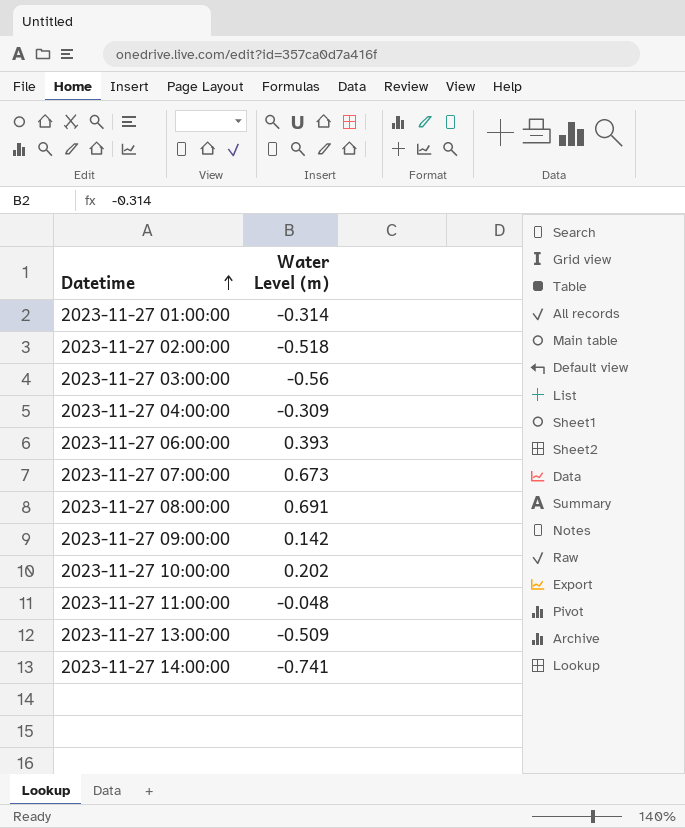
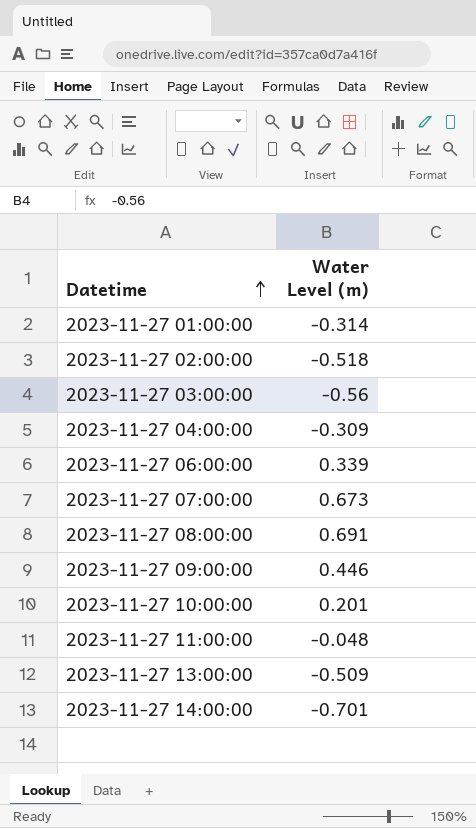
2023-11-27 06:00:00 | Water Level (m): 0.393 -> 0.339
2023-11-27 09:00:00 | Water Level (m): 0.142 -> 0.446
2023-11-27 10:00:00 | Water Level (m): 0.202 -> 0.201
2023-11-27 14:00:00 | Water Level (m): -0.741 -> -0.701

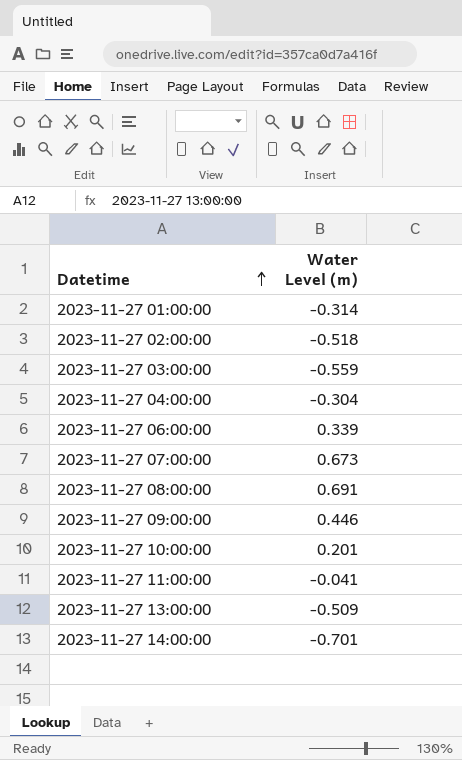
2023-11-27 03:00:00 | Water Level (m): -0.56 -> -0.559
2023-11-27 04:00:00 | Water Level (m): -0.309 -> -0.304
2023-11-27 11:00:00 | Water Level (m): -0.048 -> -0.041

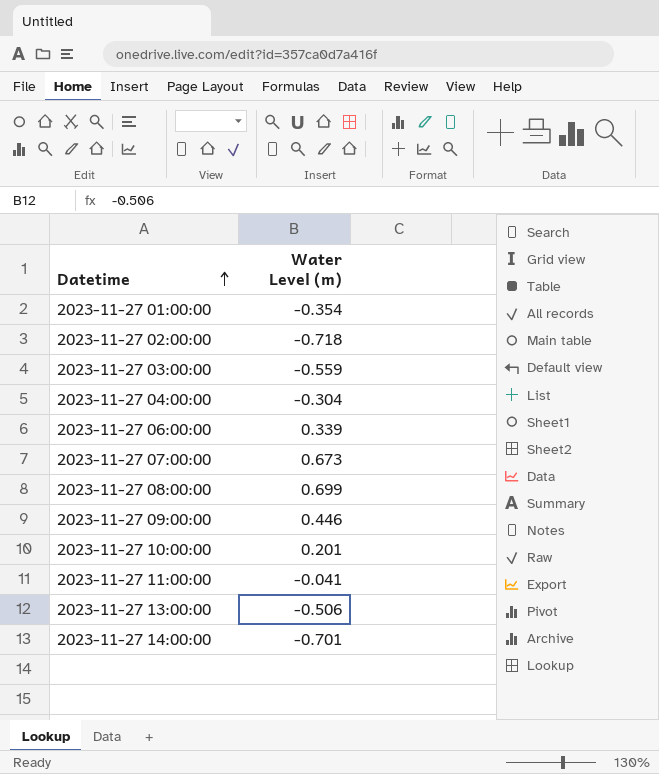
2023-11-27 01:00:00 | Water Level (m): -0.314 -> -0.354
2023-11-27 02:00:00 | Water Level (m): -0.518 -> -0.718
2023-11-27 08:00:00 | Water Level (m): 0.691 -> 0.699
2023-11-27 13:00:00 | Water Level (m): -0.509 -> -0.506

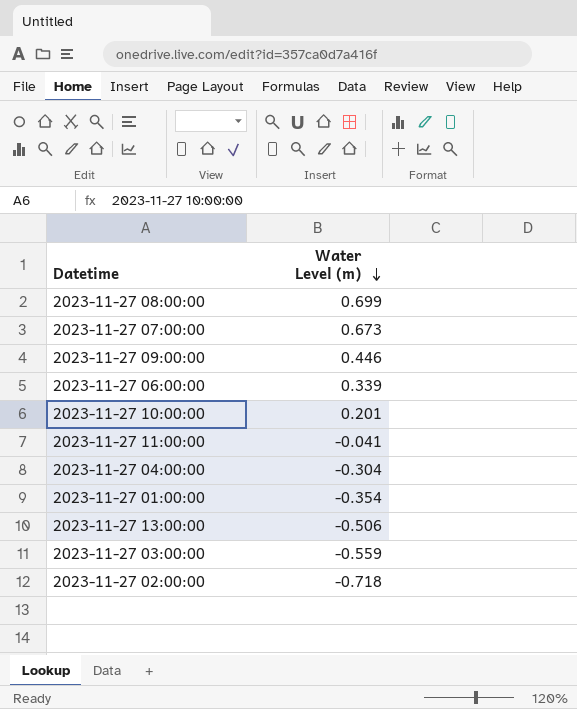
row order: Datetime ascending -> Water Level (m) descending
row 2023-11-27 14:00:00: -0.701 -> none

